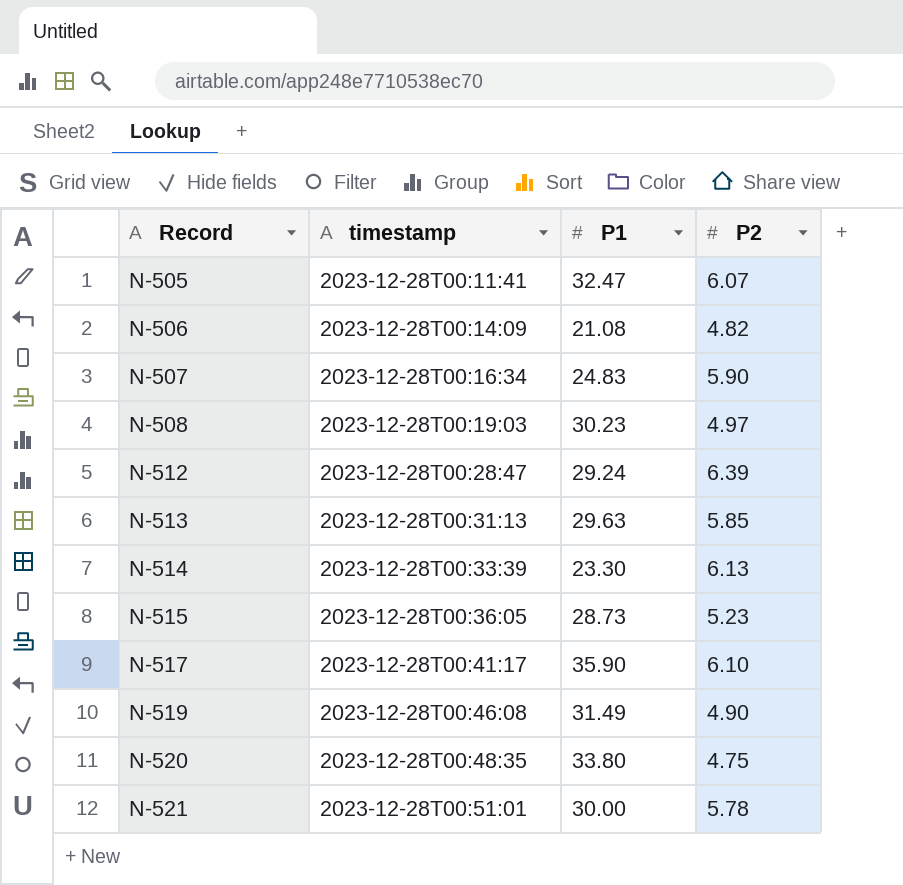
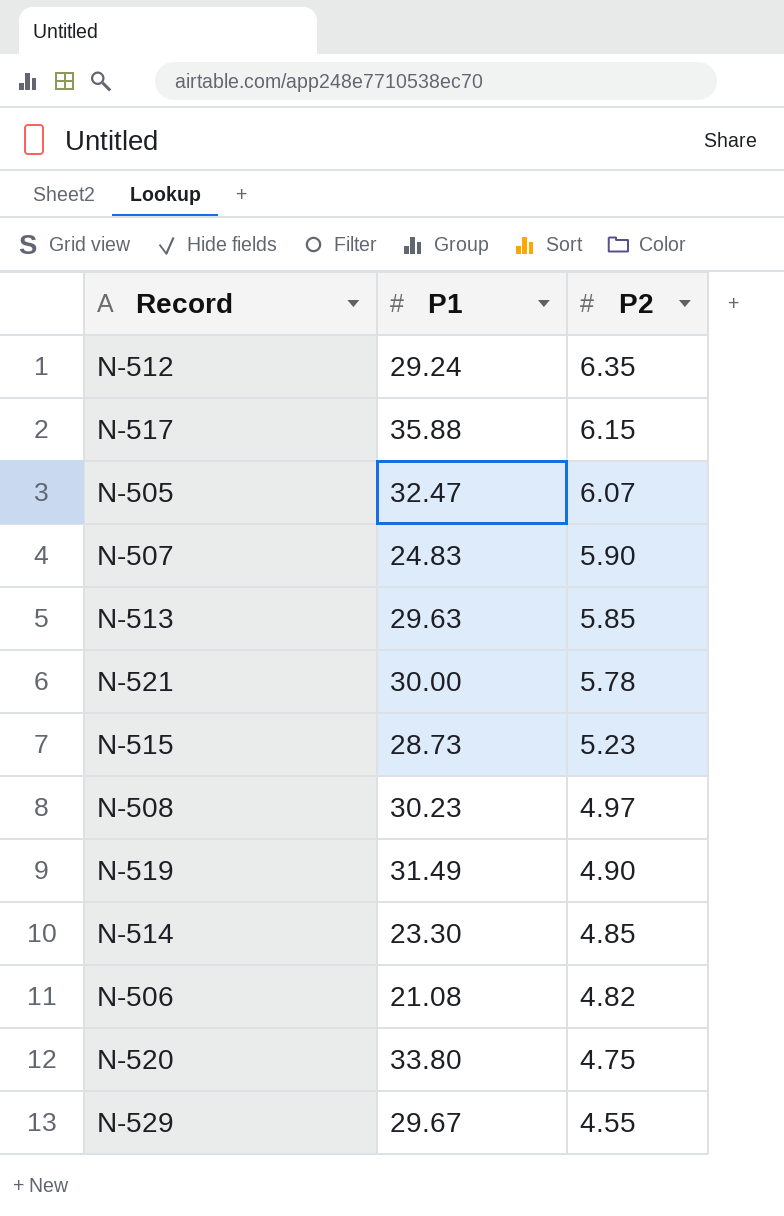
row order: Record ascending -> P2 descending
column timestamp | position: 2 -> none
N-512 | P2: 6.39 -> 6.35
N-517 | P1: 35.90 -> 35.88
N-517 | P2: 6.10 -> 6.15
N-514 | P2: 6.13 -> 4.85
row N-529: none -> 29.67 | 4.55

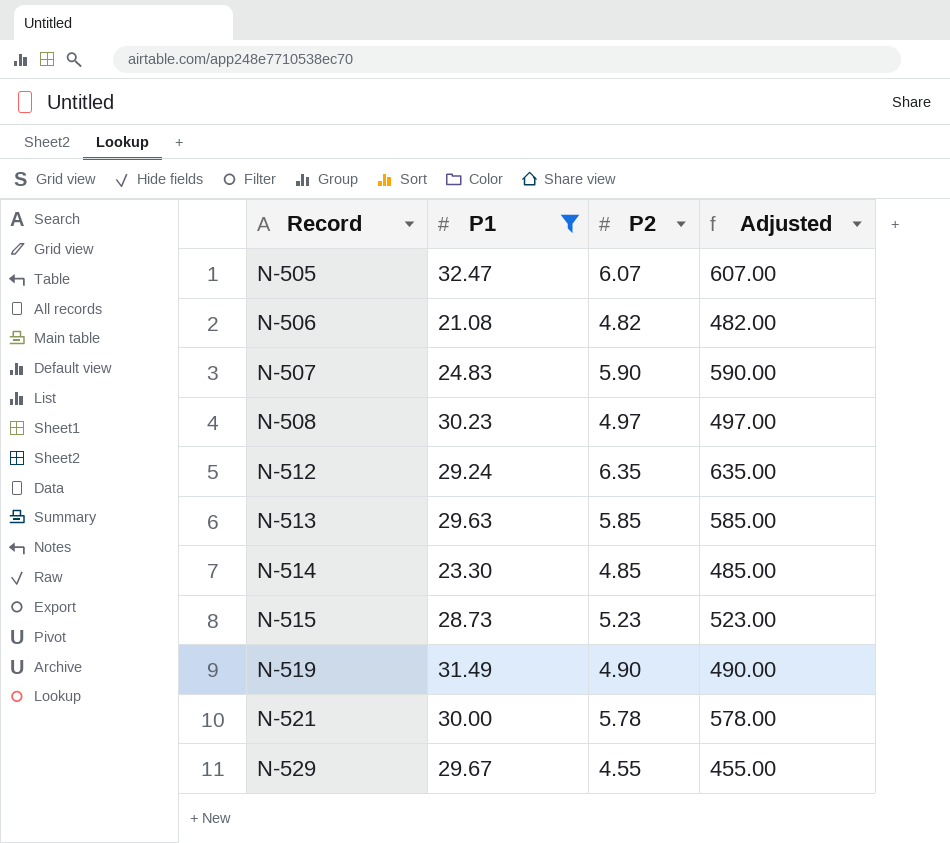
filter: none -> P1 <= 32.47
row order: P2 descending -> Record ascending
column Adjusted | formula: none -> [P2] * 100

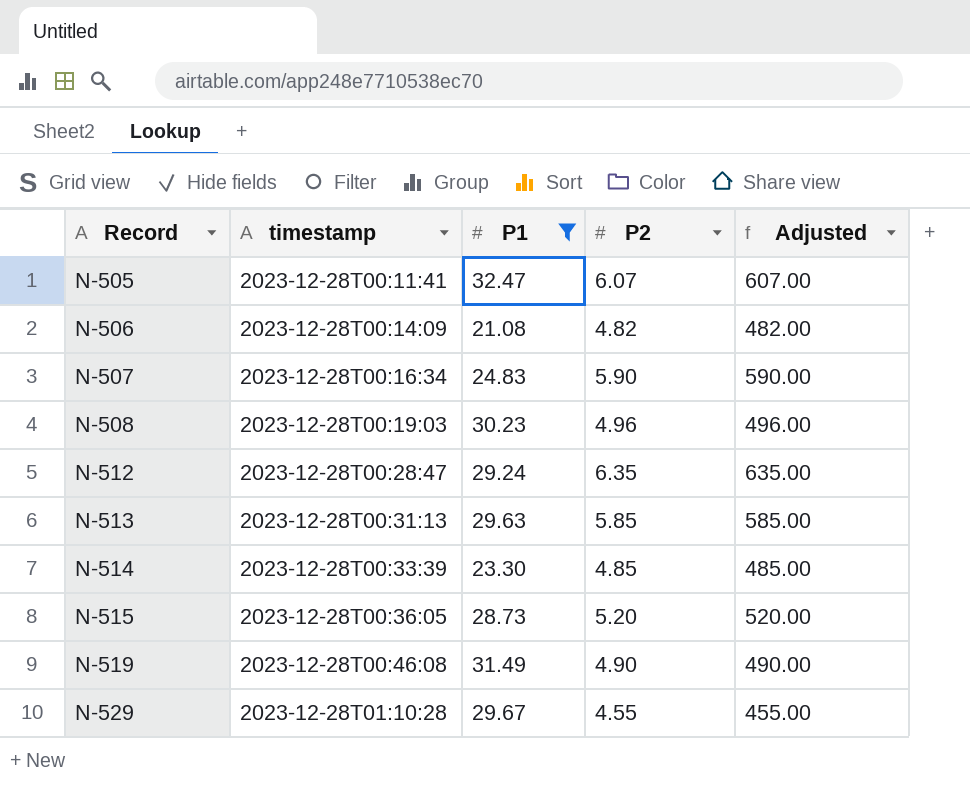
column timestamp | position: none -> 2
row N-521: 30.00 | 5.78 | 578.00 -> none
N-508 | P2: 4.97 -> 4.96
N-508 | Adjusted: 497.00 -> 496.00
N-515 | P2: 5.23 -> 5.20
N-515 | Adjusted: 523.00 -> 520.00

